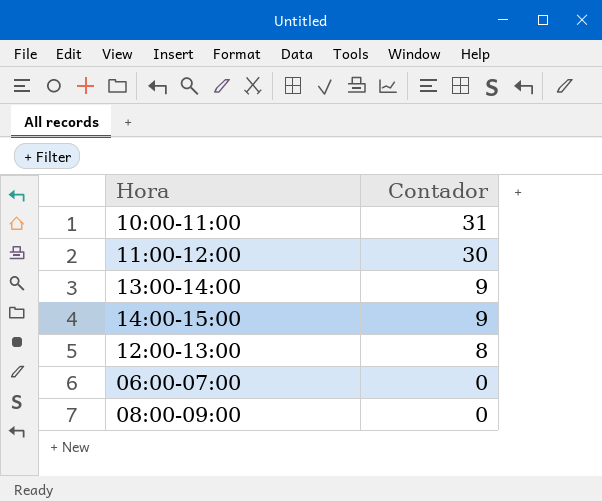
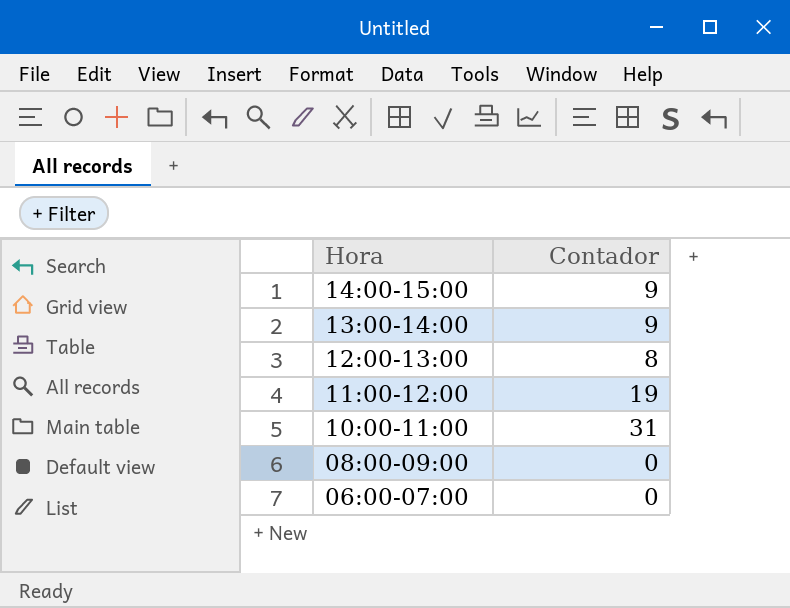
row order: Contador descending -> Hora descending
11:00-12:00 | Contador: 30 -> 19

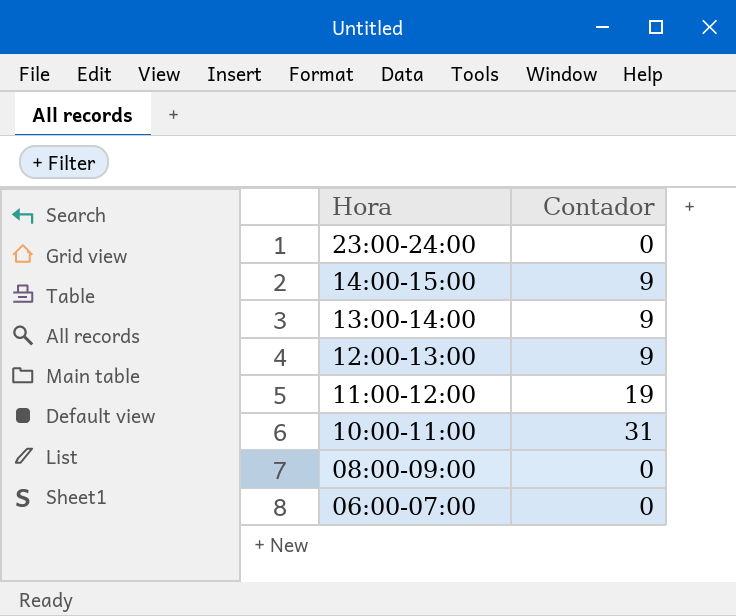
row 23:00-24:00: none -> 0
12:00-13:00 | Contador: 8 -> 9

